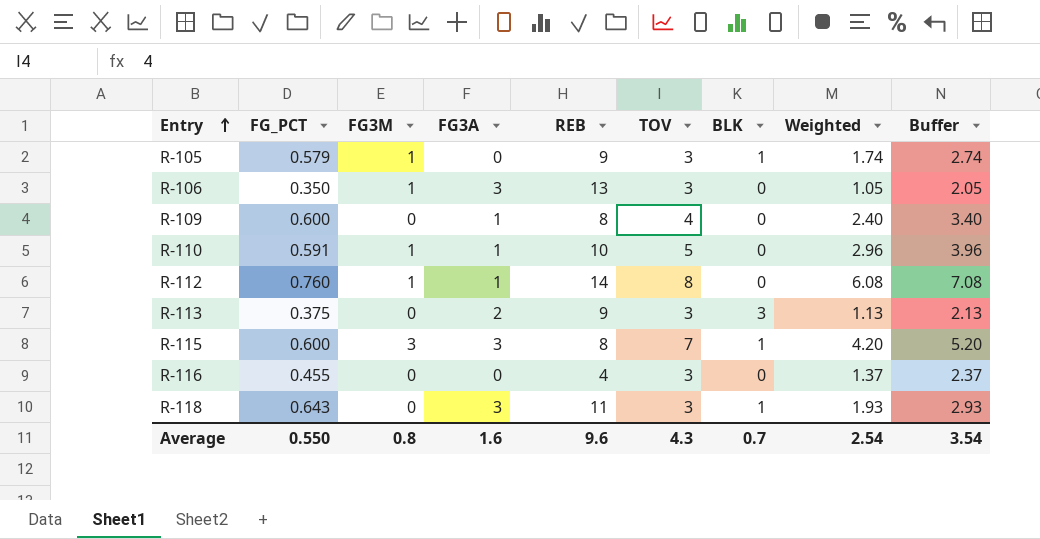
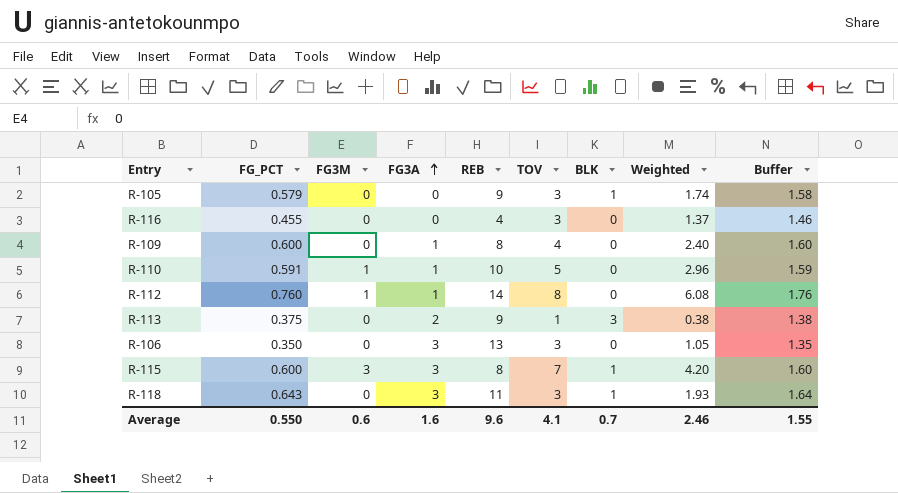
row order: Entry ascending -> FG3A ascending
column Buffer | formula: [Weighted] + 1 -> [FG_PCT] + 1
R-105 | FG3M: 1 -> 0
R-113 | TOV: 3 -> 1
R-113 | Weighted: 1.13 -> 0.38
R-106 | FG3M: 1 -> 0
Average | FG3M: 0.8 -> 0.6
Average | TOV: 4.3 -> 4.1
Average | Weighted: 2.54 -> 2.46
Average | Buffer: 3.54 -> 1.55

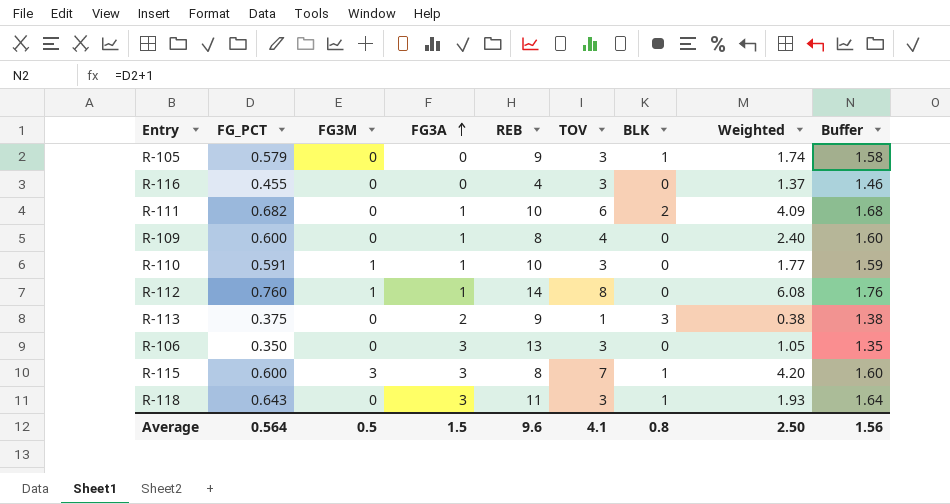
row R-111: none -> 0.682 | 0 | 1 | 10 | 6 | 2 | 4.09 | 1.68
R-110 | TOV: 5 -> 3
R-110 | Weighted: 2.96 -> 1.77
Average | FG_PCT: 0.550 -> 0.564
Average | FG3M: 0.6 -> 0.5
Average | FG3A: 1.6 -> 1.5
Average | BLK: 0.7 -> 0.8
Average | Weighted: 2.46 -> 2.50
Average | Buffer: 1.55 -> 1.56

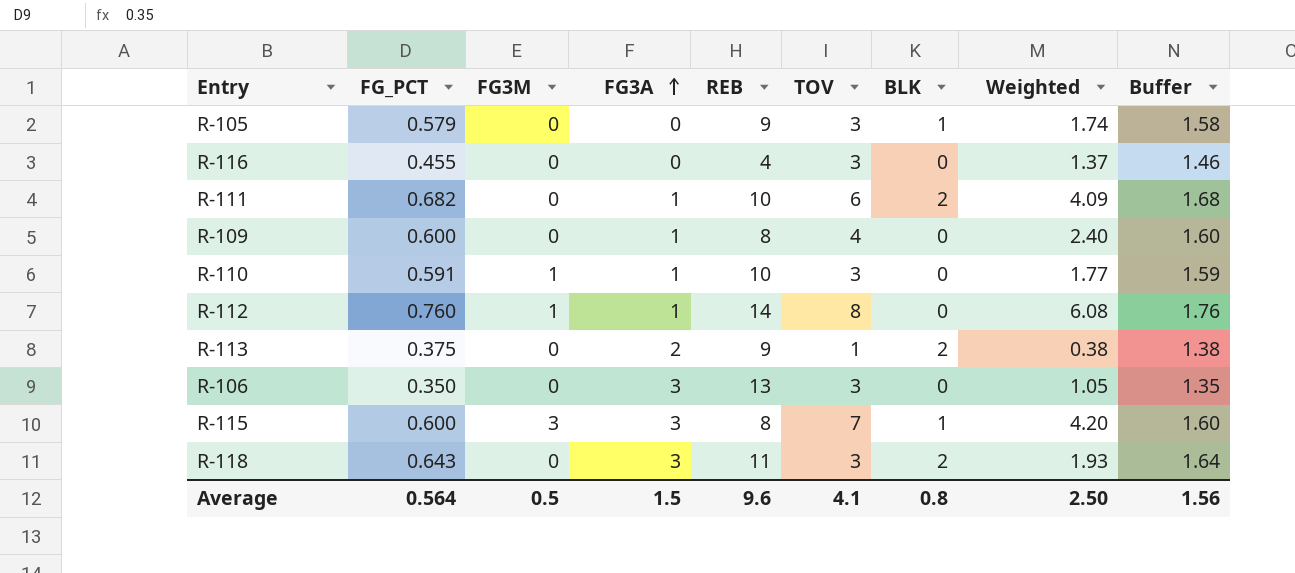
R-113 | BLK: 3 -> 2
R-118 | BLK: 1 -> 2

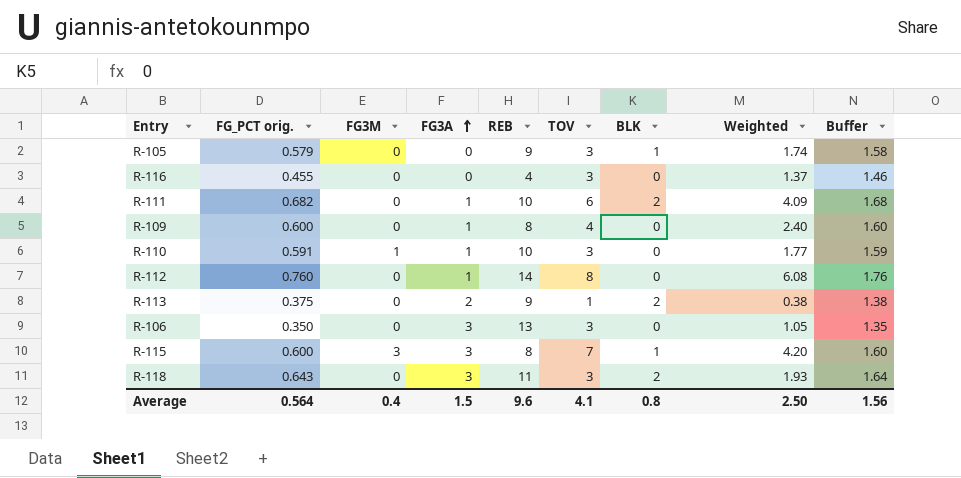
column name: FG_PCT -> FG_PCT orig.
R-112 | FG3M: 1 -> 0
Average | FG3M: 0.5 -> 0.4

